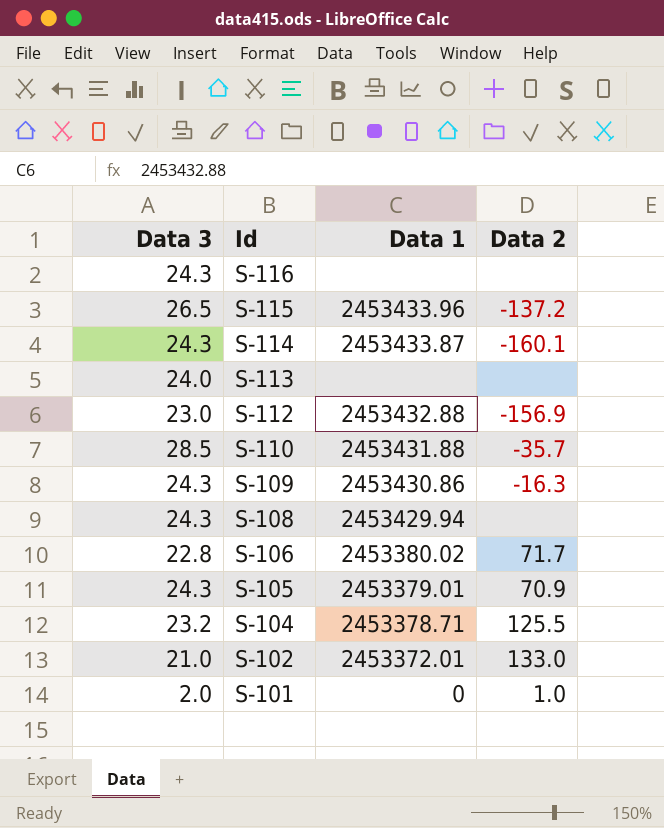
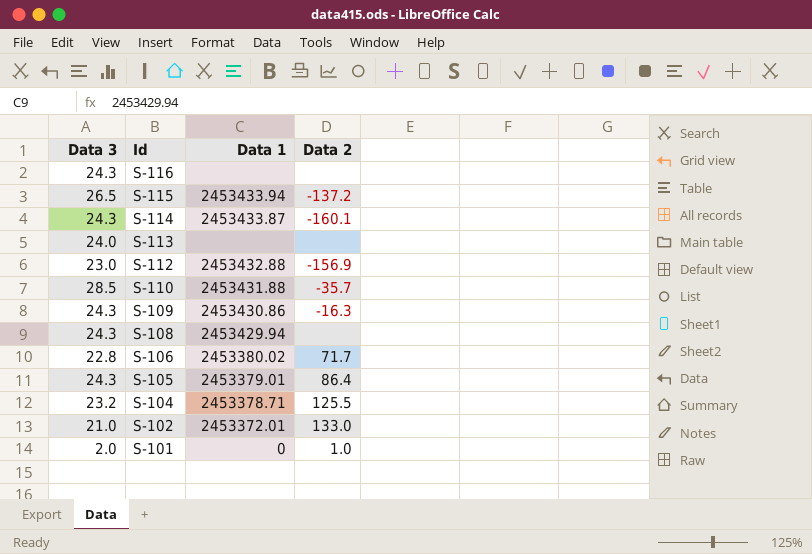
S-115 | Data 1: 2453433.96 -> 2453433.94
S-105 | Data 2: 70.9 -> 86.4

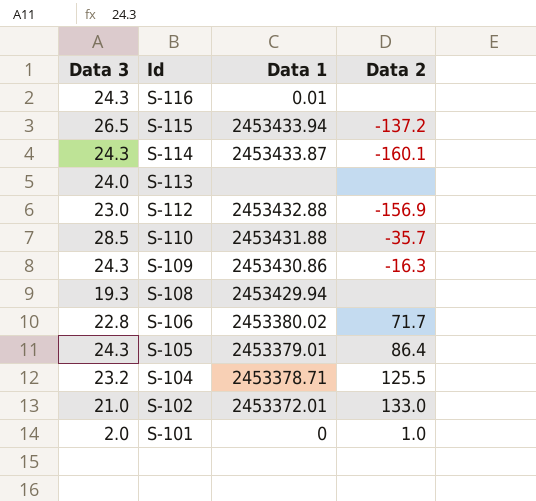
S-116 | Data 1: none -> 0.01
S-108 | Data 3: 24.3 -> 19.3

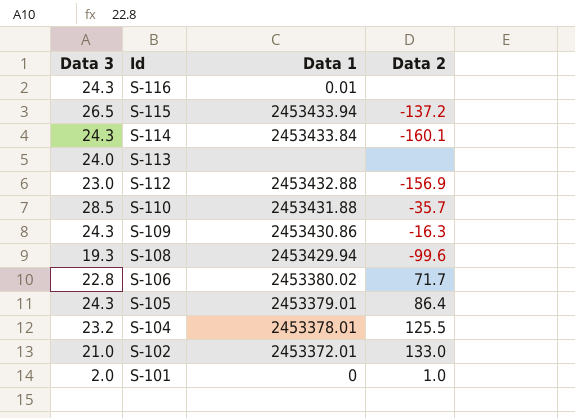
S-114 | Data 1: 2453433.87 -> 2453433.84
S-108 | Data 2: none -> -99.6
S-104 | Data 1: 2453378.71 -> 2453378.01

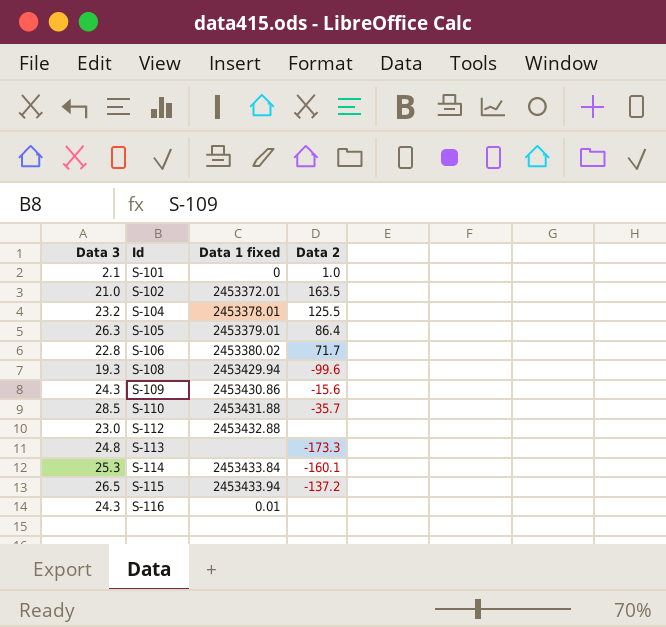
row order: Id descending -> Id ascending
column name: Data 1 -> Data 1 fixed
S-101 | Data 3: 2.0 -> 2.1
S-102 | Data 2: 133.0 -> 163.5
S-105 | Data 3: 24.3 -> 26.3
S-109 | Data 2: -16.3 -> -15.6
S-112 | Data 2: -156.9 -> none
S-113 | Data 3: 24.0 -> 24.8
S-113 | Data 2: none -> -173.3
S-114 | Data 3: 24.3 -> 25.3

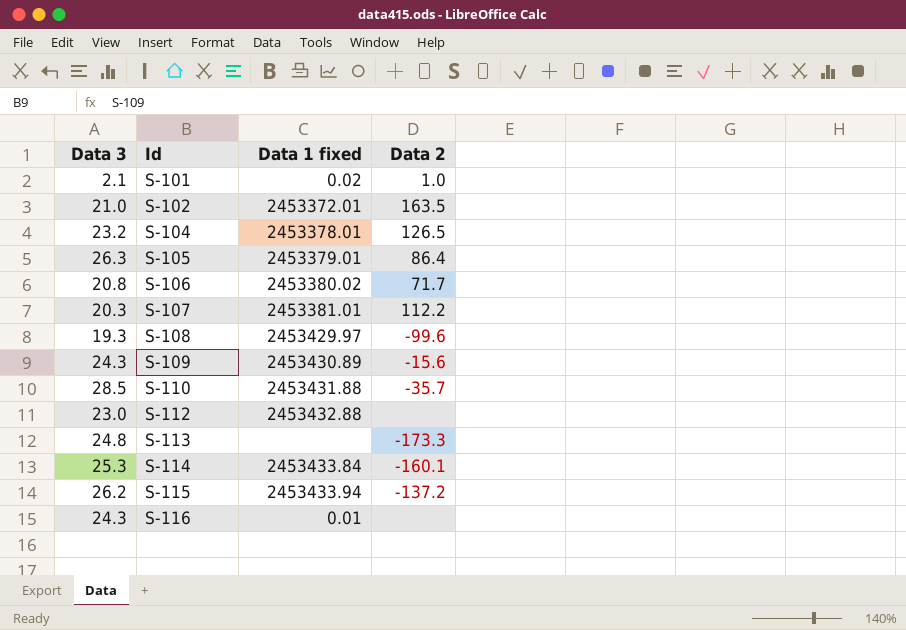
S-101 | Data 1 fixed: 0 -> 0.02
S-104 | Data 2: 125.5 -> 126.5
S-106 | Data 3: 22.8 -> 20.8
row S-107: none -> 20.3 | 2453381.01 | 112.2
S-108 | Data 1 fixed: 2453429.94 -> 2453429.97
S-109 | Data 1 fixed: 2453430.86 -> 2453430.89
S-115 | Data 3: 26.5 -> 26.2

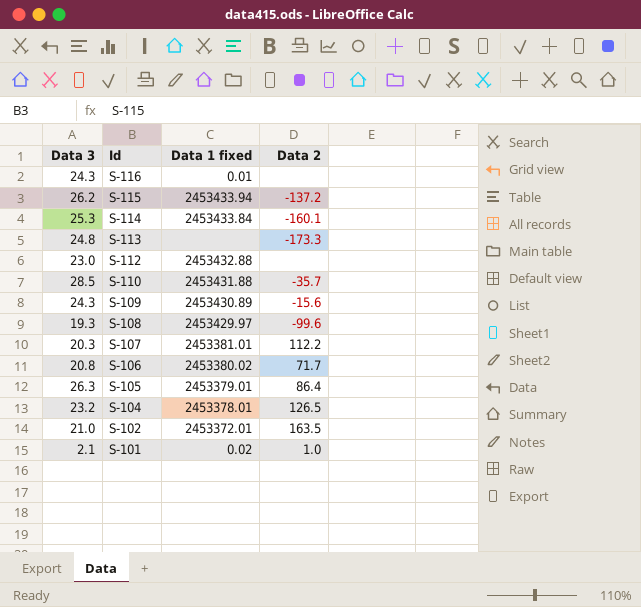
row order: Id ascending -> Id descending

